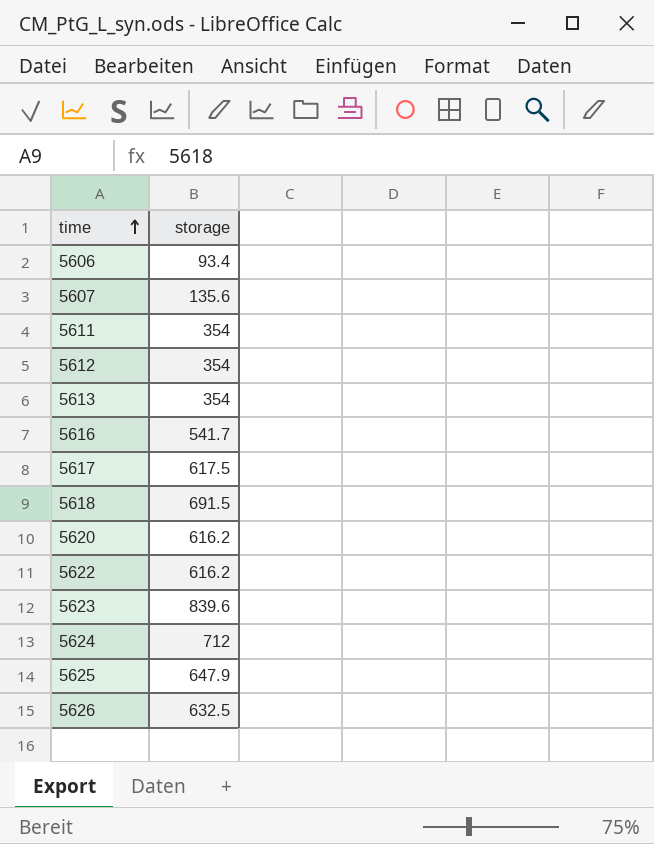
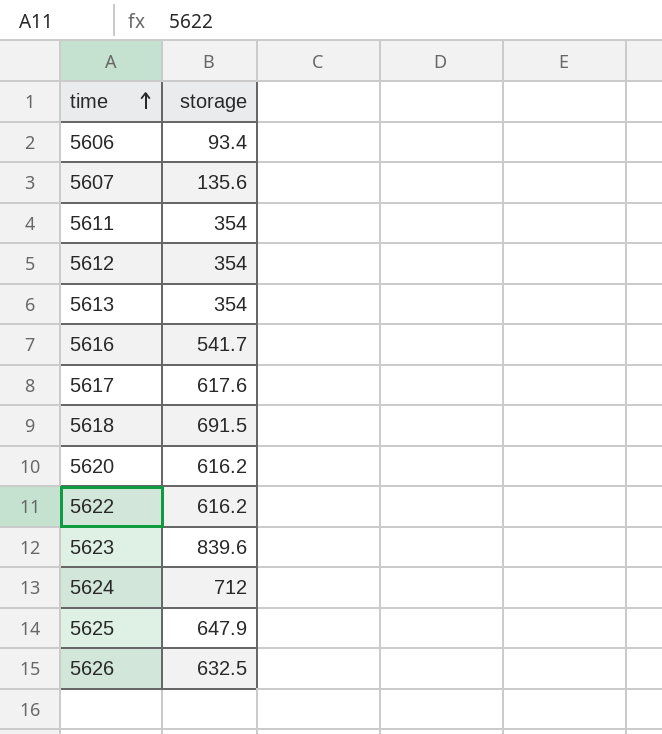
5617 | storage: 617.5 -> 617.6

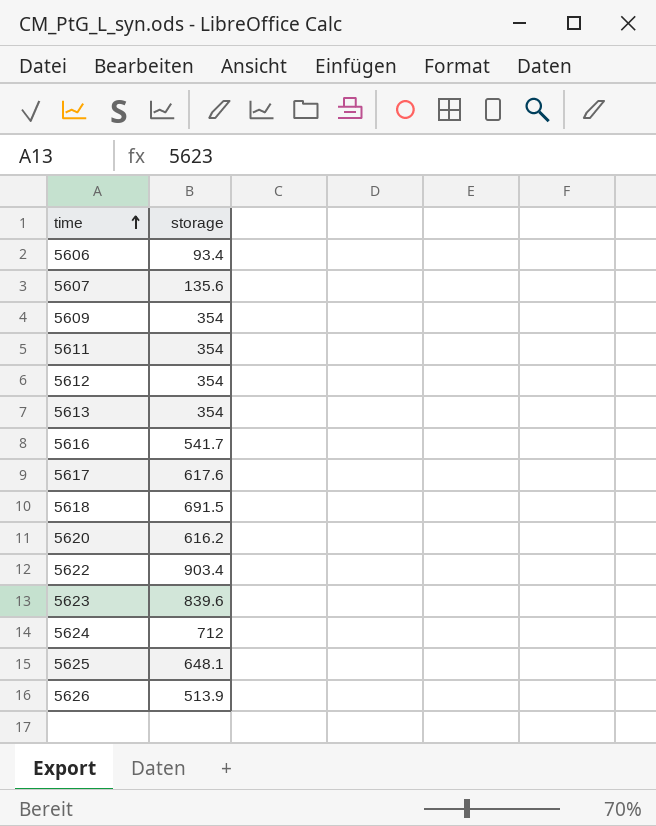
row 5609: none -> 354
5622 | storage: 616.2 -> 903.4
5625 | storage: 647.9 -> 648.1
5626 | storage: 632.5 -> 513.9

